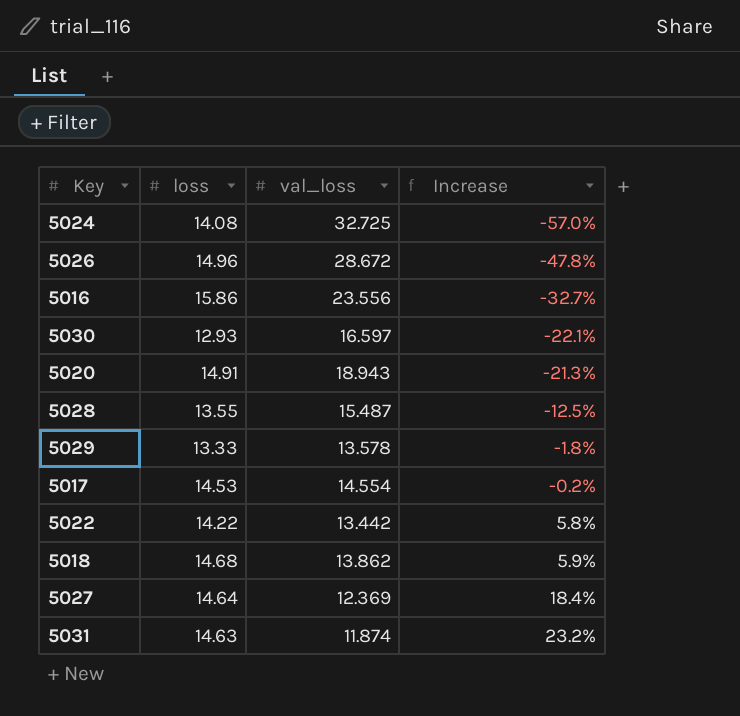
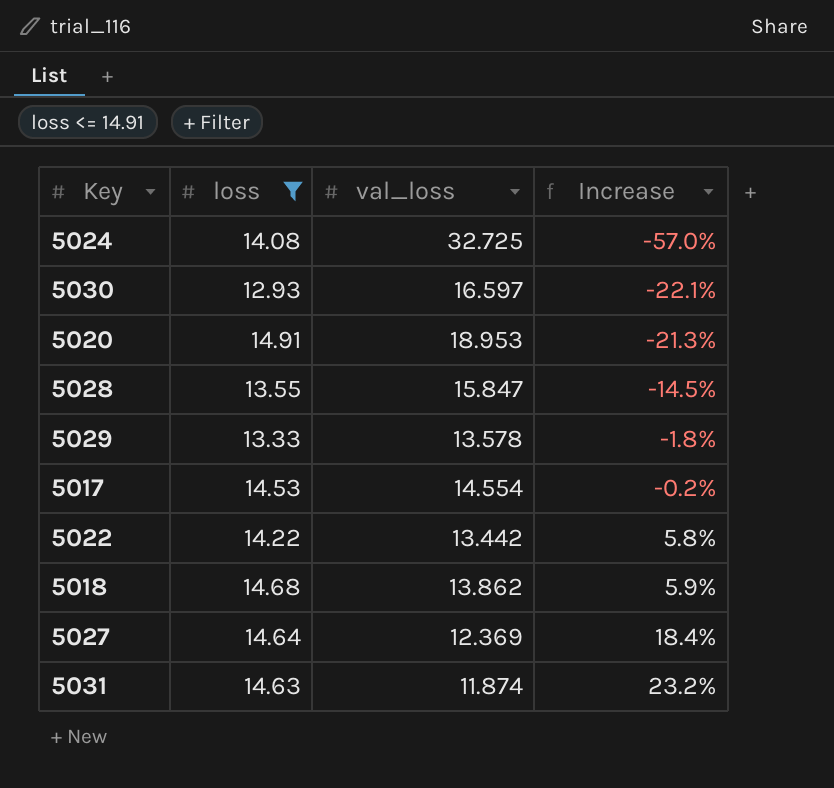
filter: none -> loss <= 14.91
5020 | val_loss: 18.943 -> 18.953
5028 | val_loss: 15.487 -> 15.847
5028 | Increase: -12.5% -> -14.5%

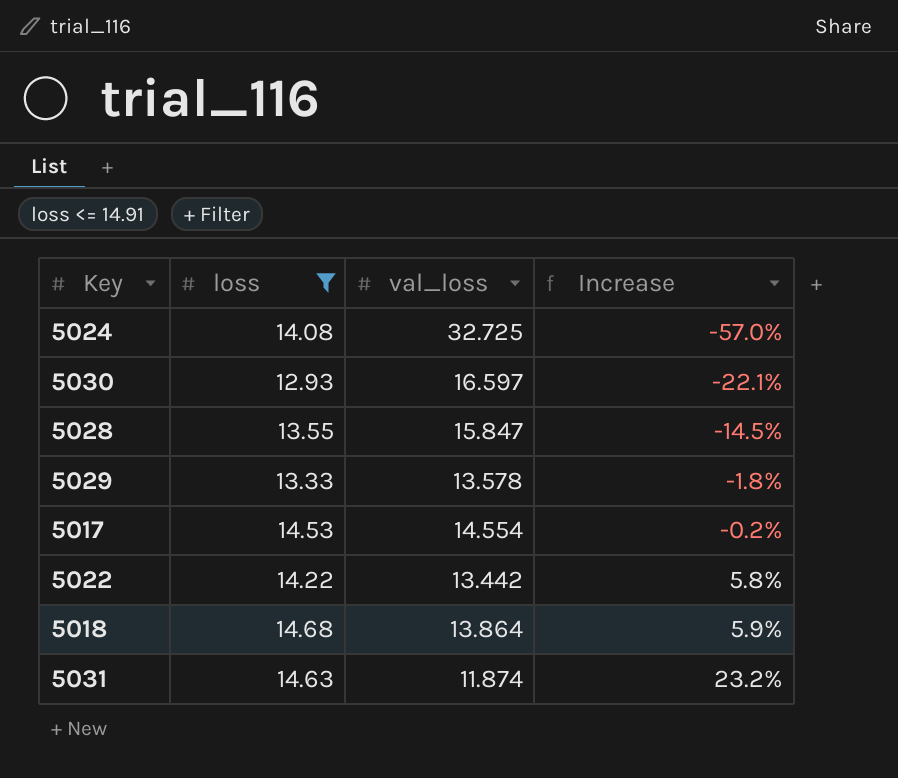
row 5020: 14.91 | 18.953 | -21.3% -> none
row 5027: 14.64 | 12.369 | 18.4% -> none
5018 | val_loss: 13.862 -> 13.864

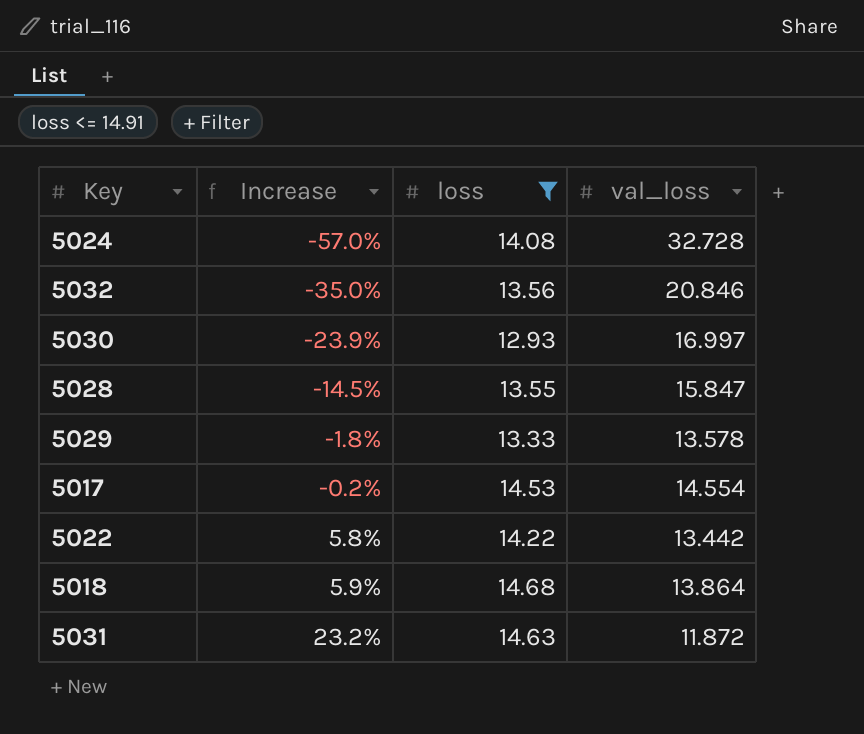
column Increase | position: 4 -> 2
5024 | val_loss: 32.725 -> 32.728
row 5032: none -> -35.0% | 13.56 | 20.846
5030 | Increase: -22.1% -> -23.9%
5030 | val_loss: 16.597 -> 16.997
5031 | val_loss: 11.874 -> 11.872

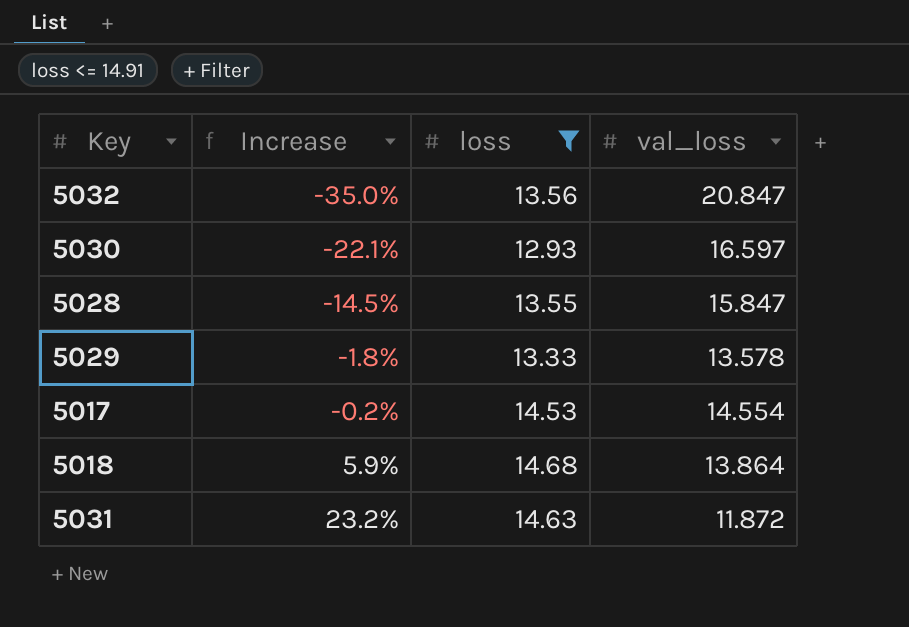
row 5024: -57.0% | 14.08 | 32.728 -> none
row 5022: 5.8% | 14.22 | 13.442 -> none
5032 | val_loss: 20.846 -> 20.847
5030 | Increase: -23.9% -> -22.1%
5030 | val_loss: 16.997 -> 16.597

